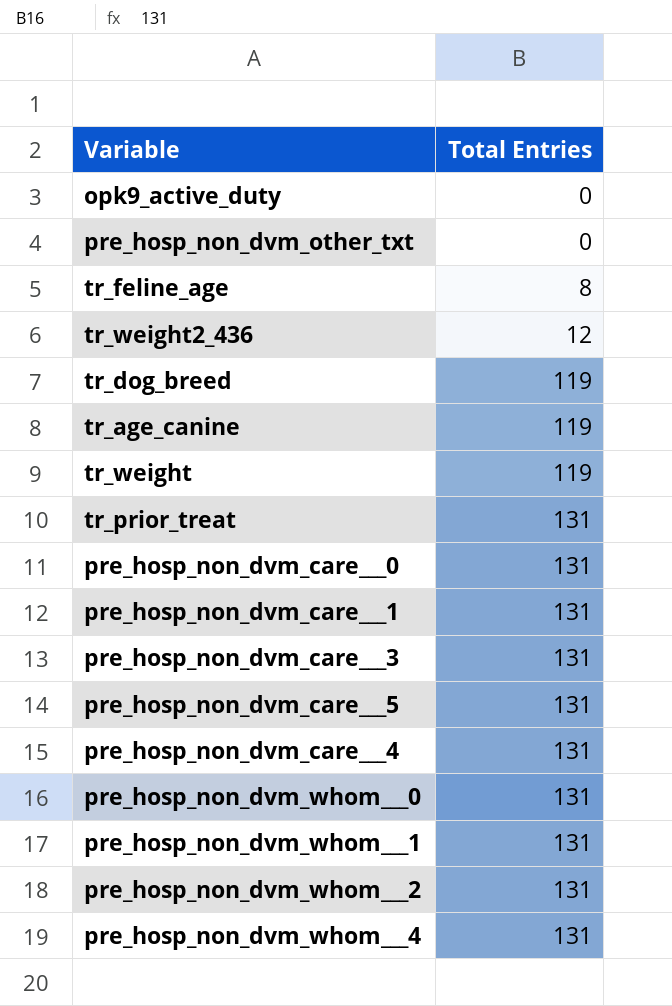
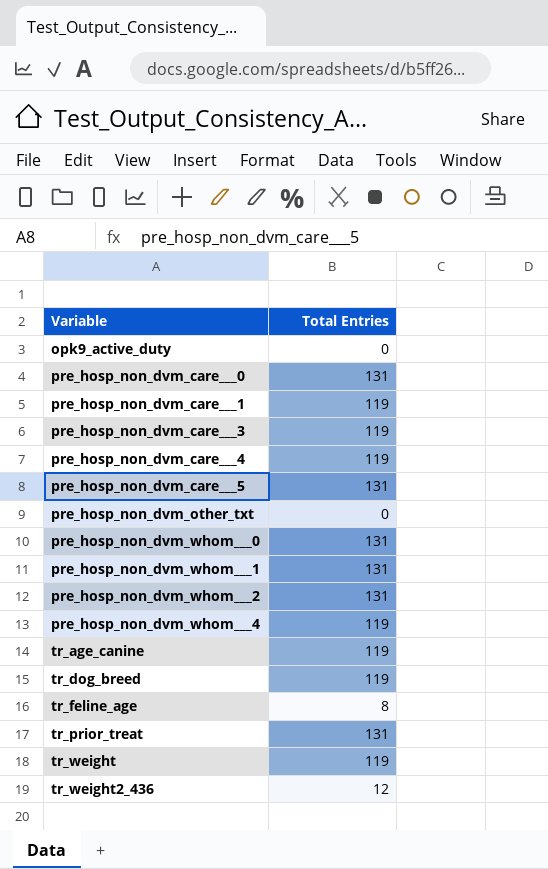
row order: Total Entries ascending -> Variable ascending
pre_hosp_non_dvm_care___1 | Total Entries: 131 -> 119
pre_hosp_non_dvm_care___3 | Total Entries: 131 -> 119
pre_hosp_non_dvm_care___4 | Total Entries: 131 -> 119
pre_hosp_non_dvm_whom___4 | Total Entries: 131 -> 119

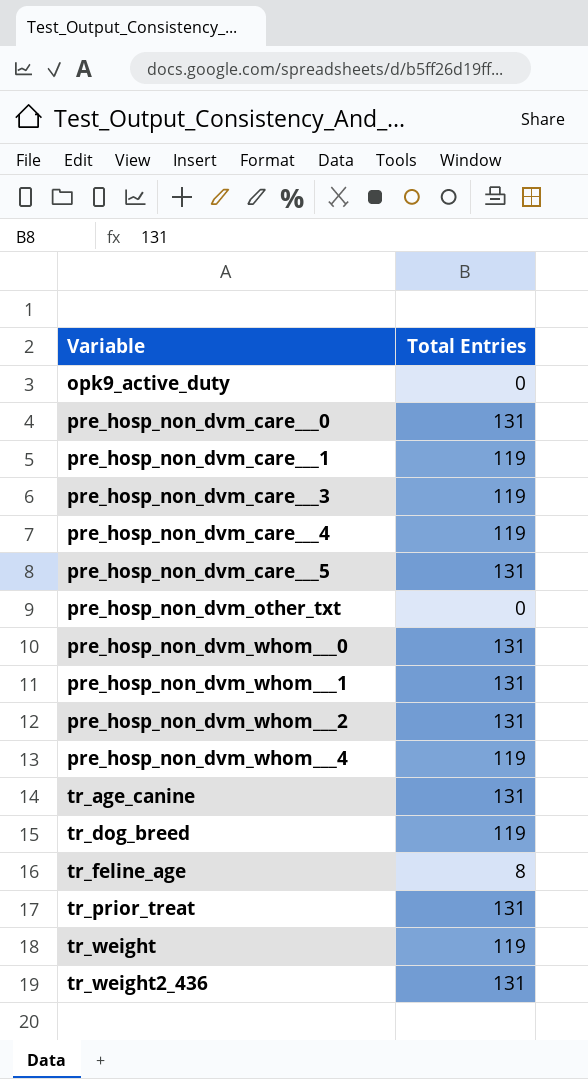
tr_age_canine | Total Entries: 119 -> 131
tr_weight2_436 | Total Entries: 12 -> 131

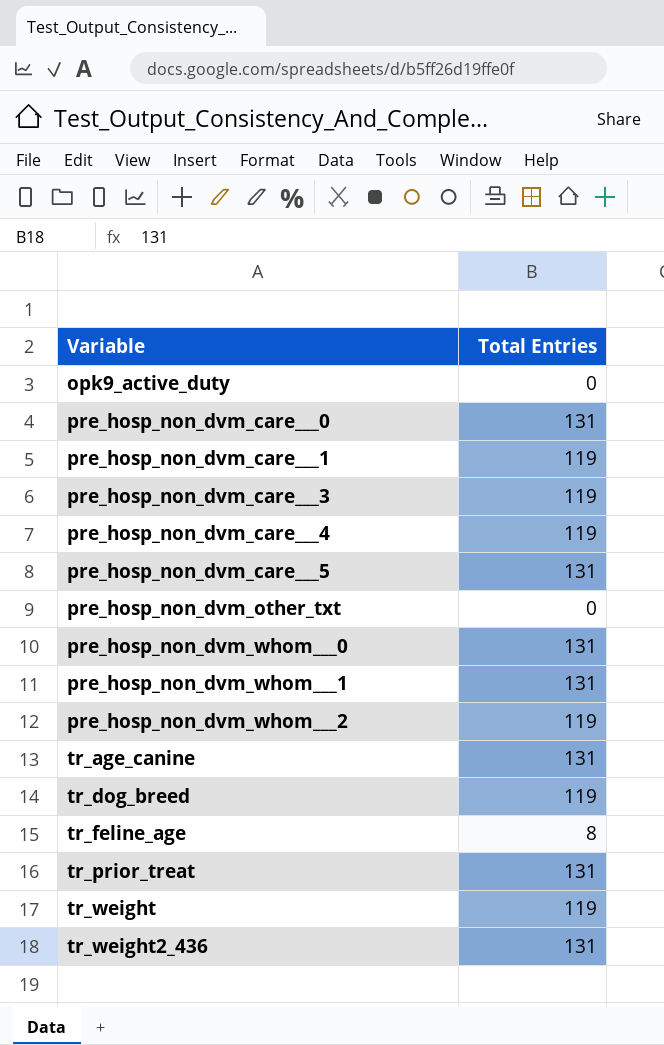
row pre_hosp_non_dvm_whom___4: 119 -> none
pre_hosp_non_dvm_whom___2 | Total Entries: 131 -> 119

